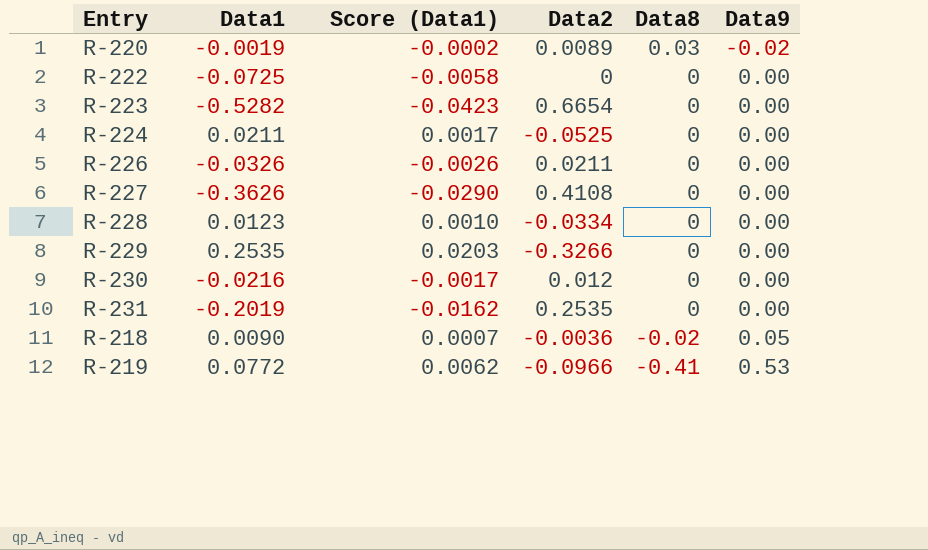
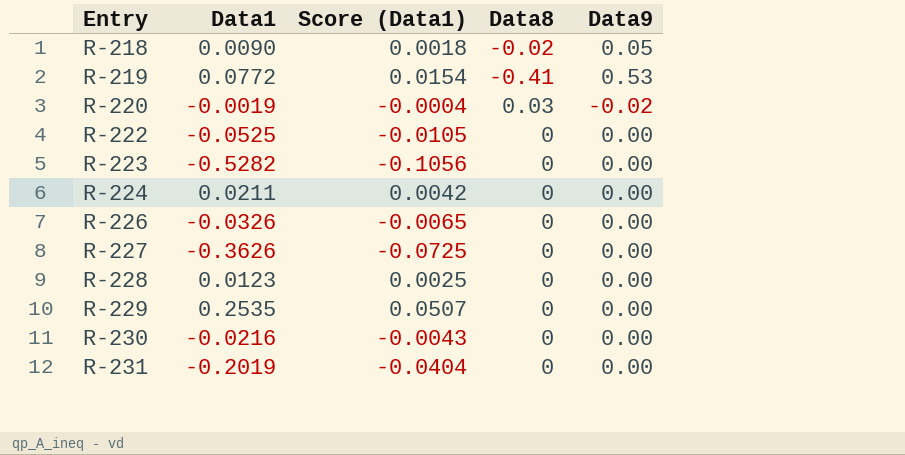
row order: Data8 descending -> Entry ascending
column Data2 | position: 4 -> none
column Score (Data1) | formula: [Data1] * 0.08 -> [Data1] * 0.2
R-222 | Data1: -0.0725 -> -0.0525

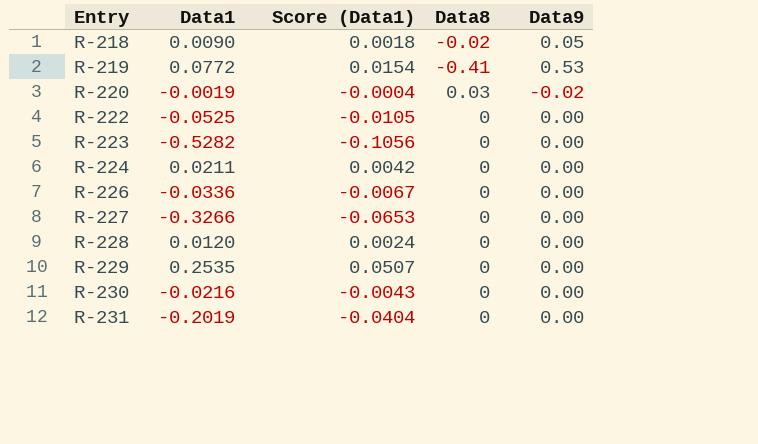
R-226 | Data1: -0.0326 -> -0.0336
R-226 | Score (Data1): -0.0065 -> -0.0067
R-227 | Data1: -0.3626 -> -0.3266
R-227 | Score (Data1): -0.0725 -> -0.0653
R-228 | Data1: 0.0123 -> 0.0120
R-228 | Score (Data1): 0.0025 -> 0.0024

